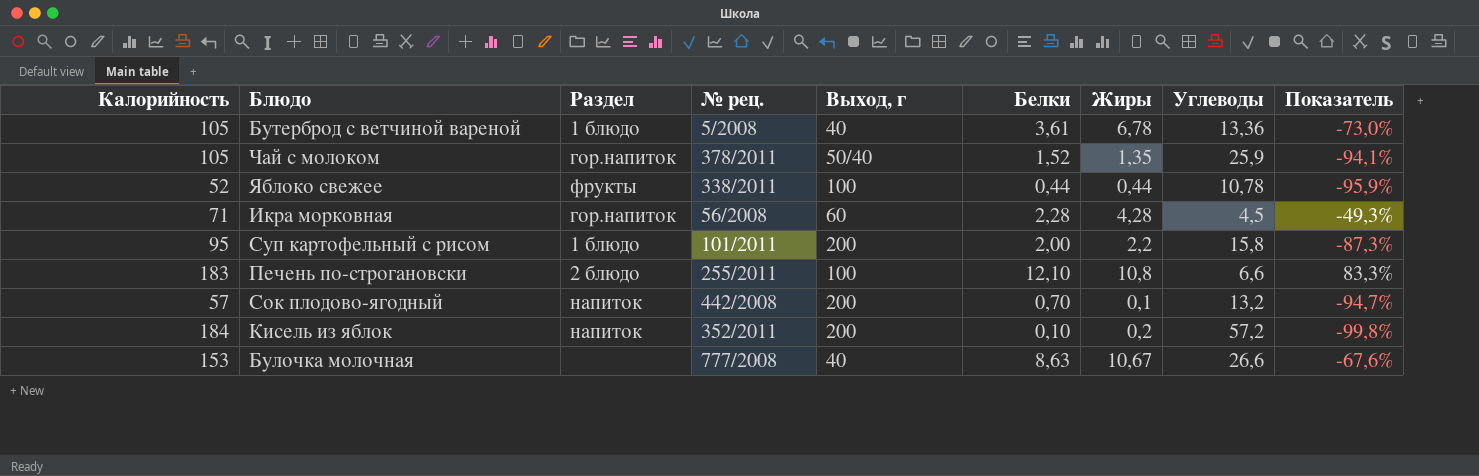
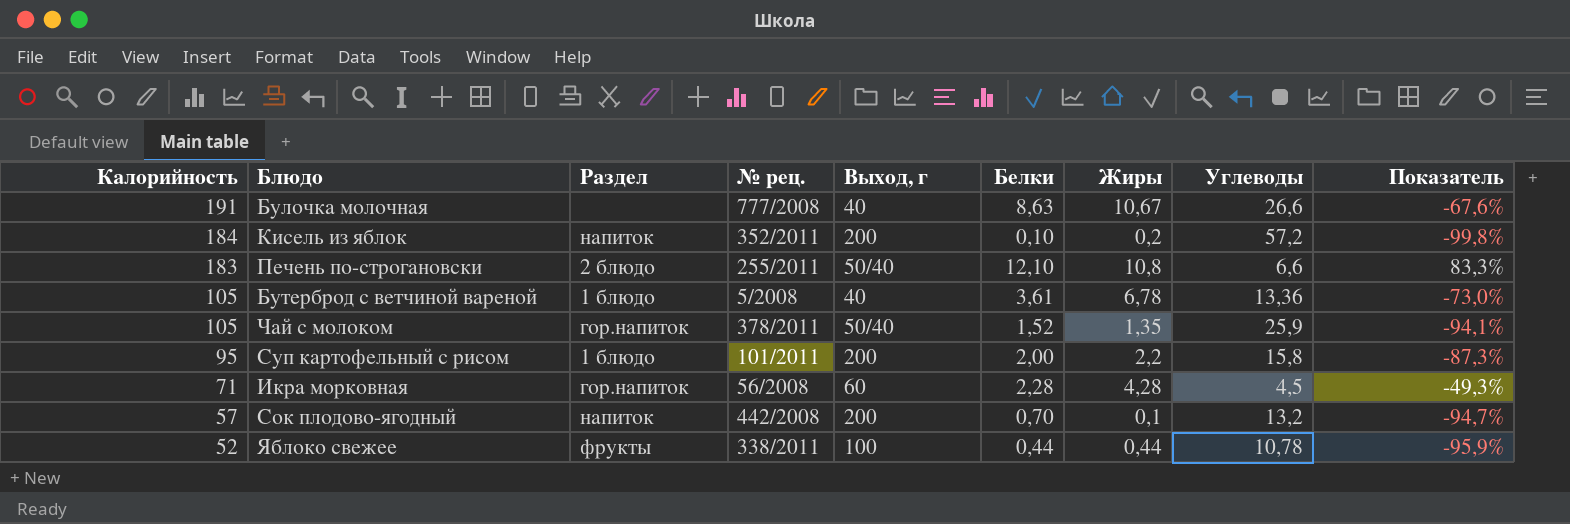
row order: none -> Калорийность descending
Булочка молочная | Калорийность: 153 -> 191
Печень по-строгановски | Выход, г: 100 -> 50/40

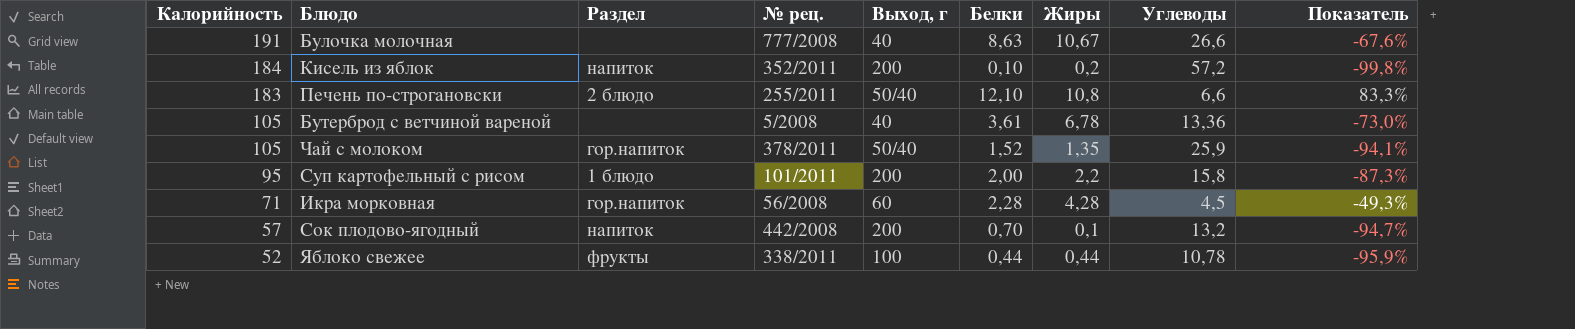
Бутерброд с ветчиной вареной | Раздел: 1 блюдо -> none

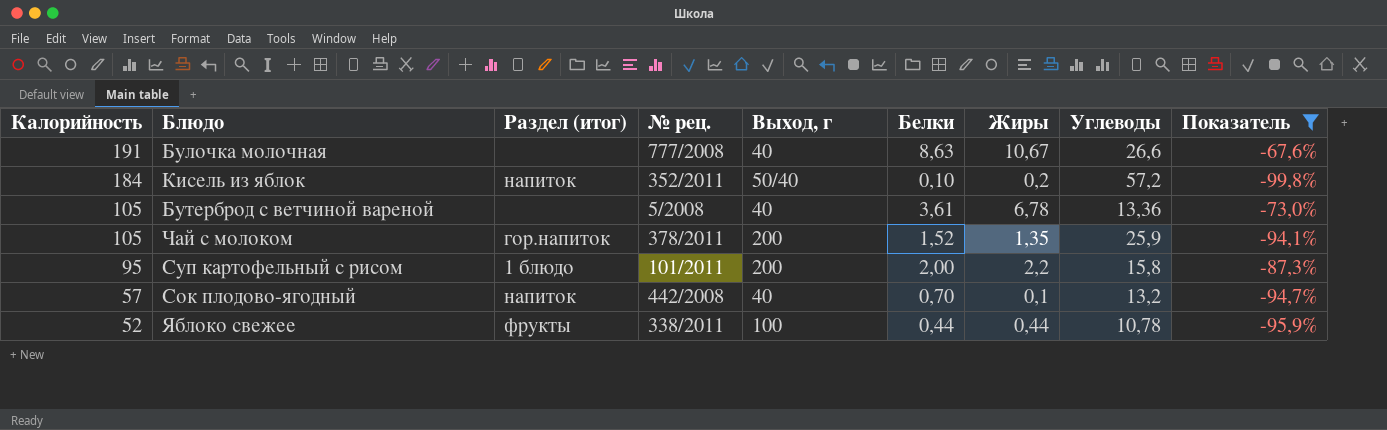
filter: none -> Показатель <= -67,6%
column name: Раздел -> Раздел (итог)
Кисель из яблок | Выход, г: 200 -> 50/40
Чай с молоком | Выход, г: 50/40 -> 200
Сок плодово-ягодный | Выход, г: 200 -> 40

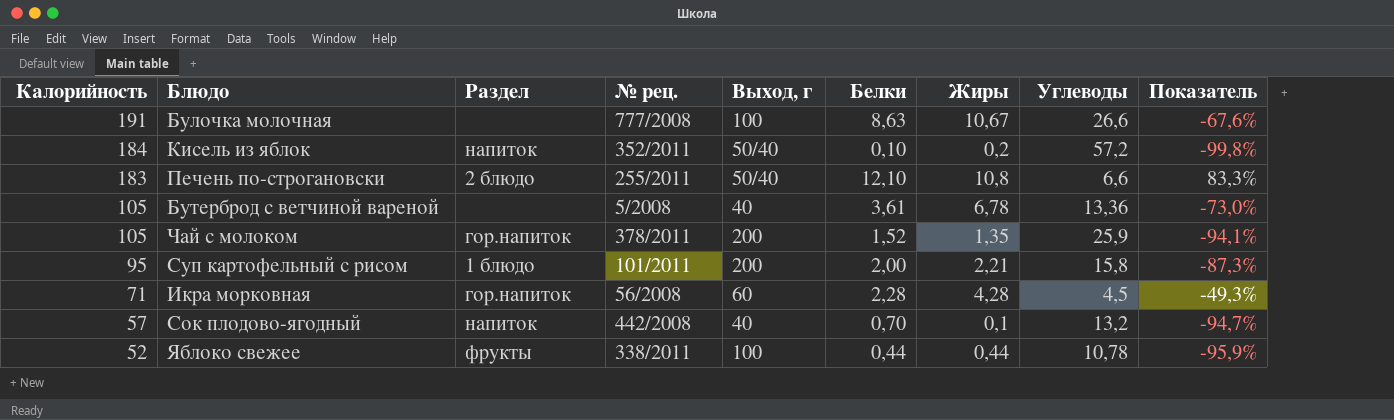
filter: Показатель <= -67,6% -> none
column name: Раздел (итог) -> Раздел
Булочка молочная | Выход, г: 40 -> 100
Суп картофельный с рисом | Жиры: 2,2 -> 2,21

